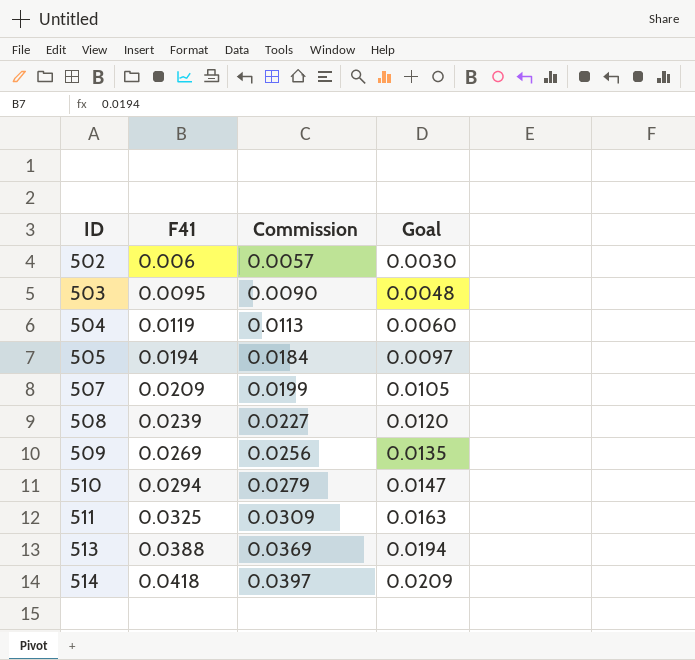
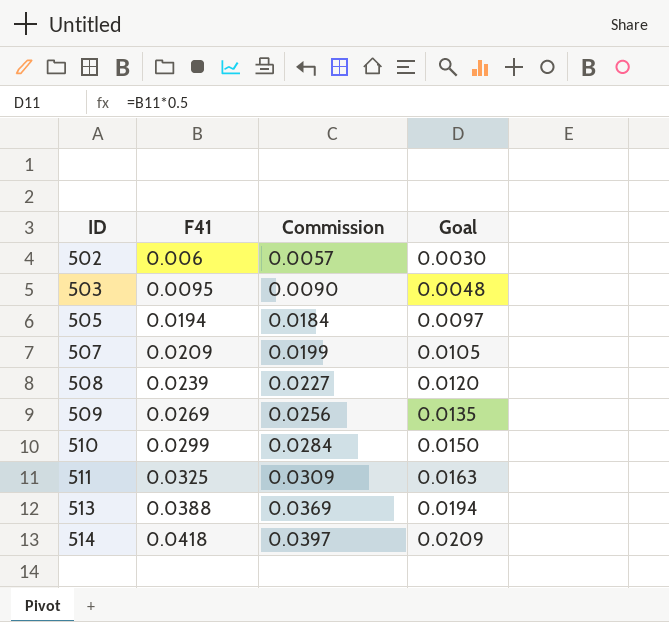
row 504: 0.0119 | 0.0113 | 0.0060 -> none
510 | F41: 0.0294 -> 0.0299
510 | Commission: 0.0279 -> 0.0284
510 | Goal: 0.0147 -> 0.0150

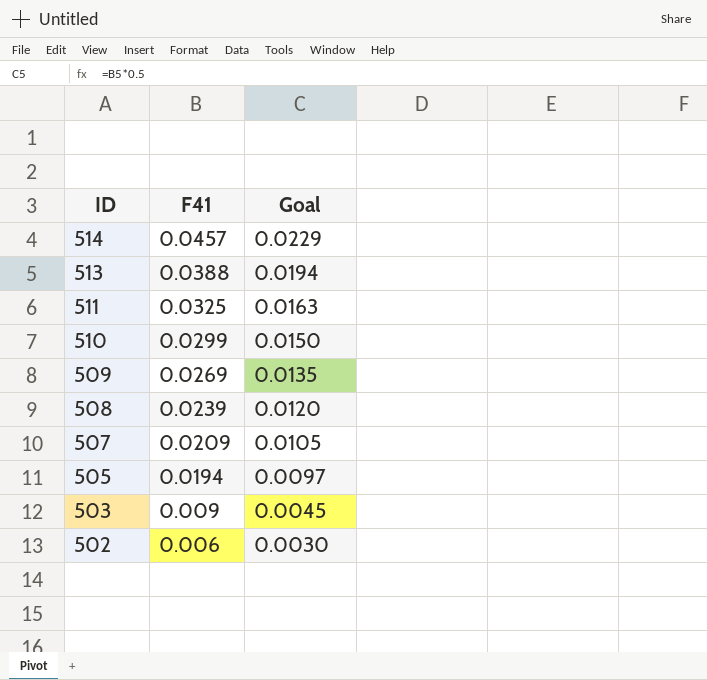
row order: ID ascending -> ID descending
column Commission | formula: [F41] * 0.95 -> none
514 | F41: 0.0418 -> 0.0457
514 | Goal: 0.0209 -> 0.0229
503 | F41: 0.0095 -> 0.009
503 | Goal: 0.0048 -> 0.0045

